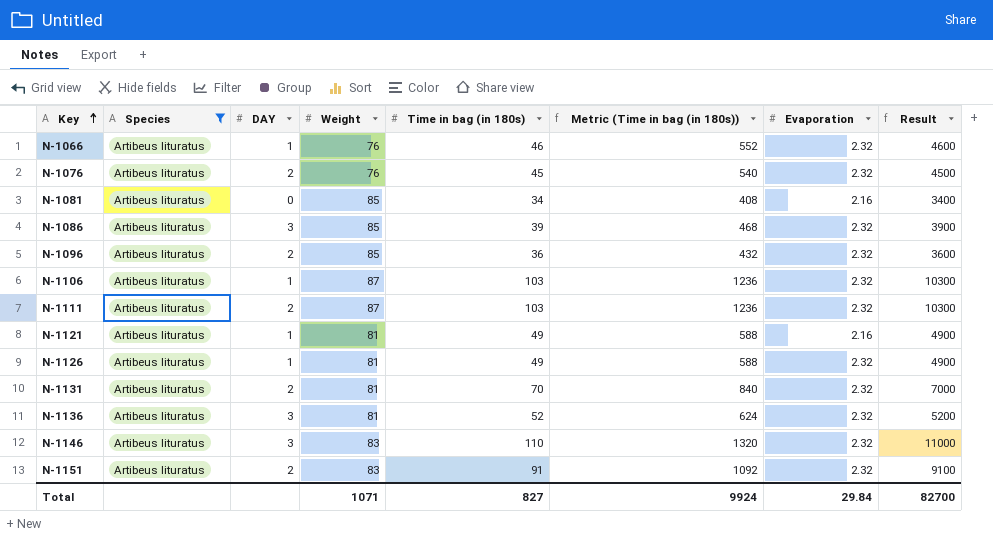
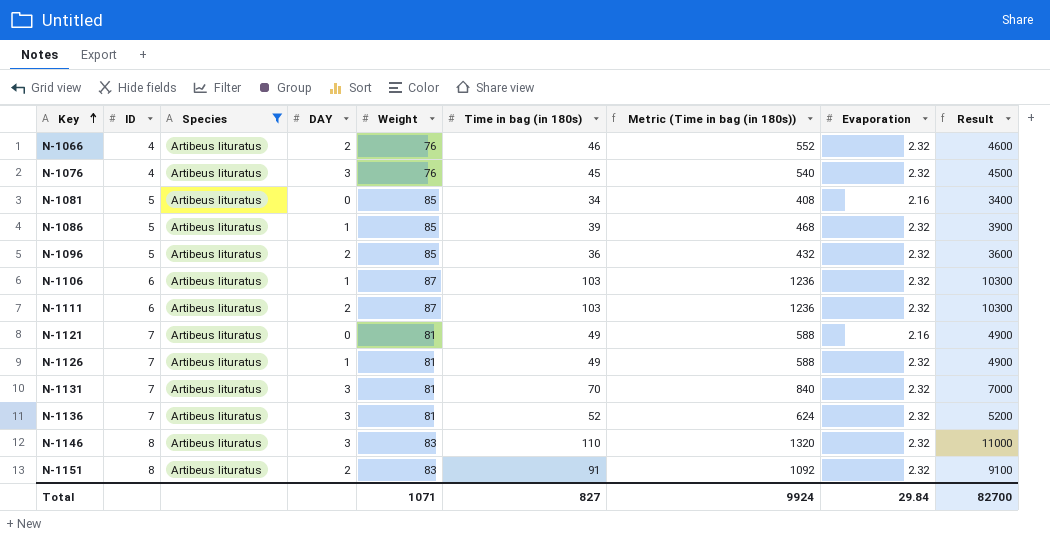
column ID | position: none -> 2
N-1066 | DAY: 1 -> 2
N-1076 | DAY: 2 -> 3
N-1086 | DAY: 3 -> 1
N-1121 | DAY: 1 -> 0
N-1131 | DAY: 2 -> 3

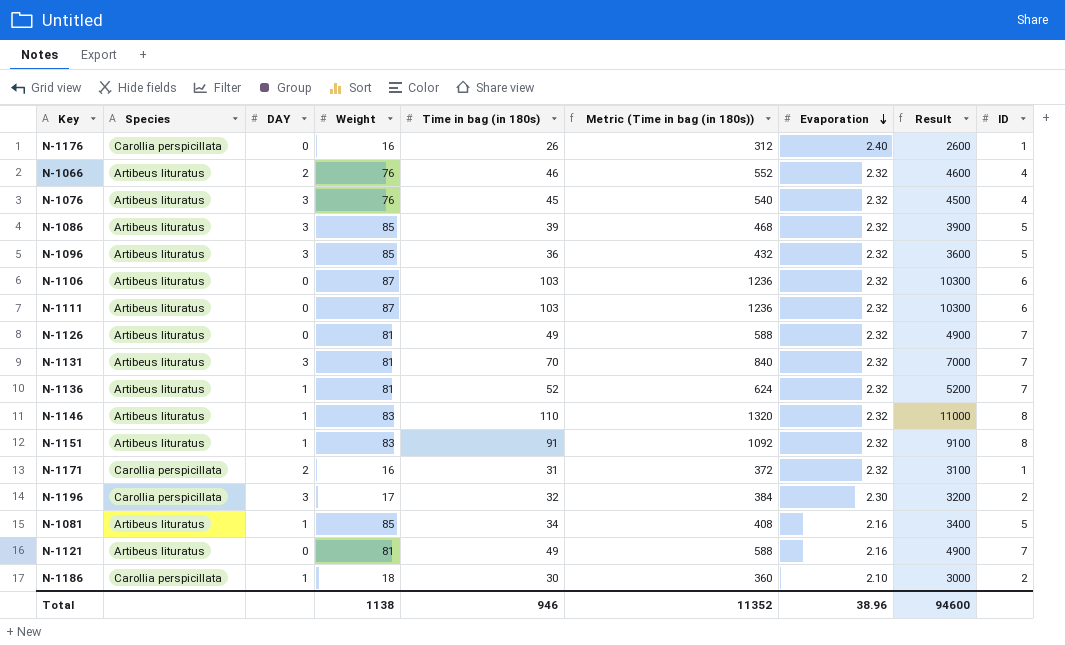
filter: Species = Artibeus lituratus -> none
row order: Key ascending -> Evaporation descending
column ID | position: 2 -> 9
N-1086 | DAY: 1 -> 3
N-1096 | DAY: 2 -> 3
N-1106 | DAY: 1 -> 0
N-1111 | DAY: 2 -> 0
N-1126 | DAY: 1 -> 0
N-1136 | DAY: 3 -> 1
N-1146 | DAY: 3 -> 1
N-1151 | DAY: 2 -> 1
N-1081 | DAY: 0 -> 1
Total | Weight: 1071 -> 1138
Total | Time in bag (in 180s): 827 -> 946
Total | Metric (Time in bag (in 180s)): 9924 -> 11352
Total | Evaporation: 29.84 -> 38.96
Total | Result: 82700 -> 94600

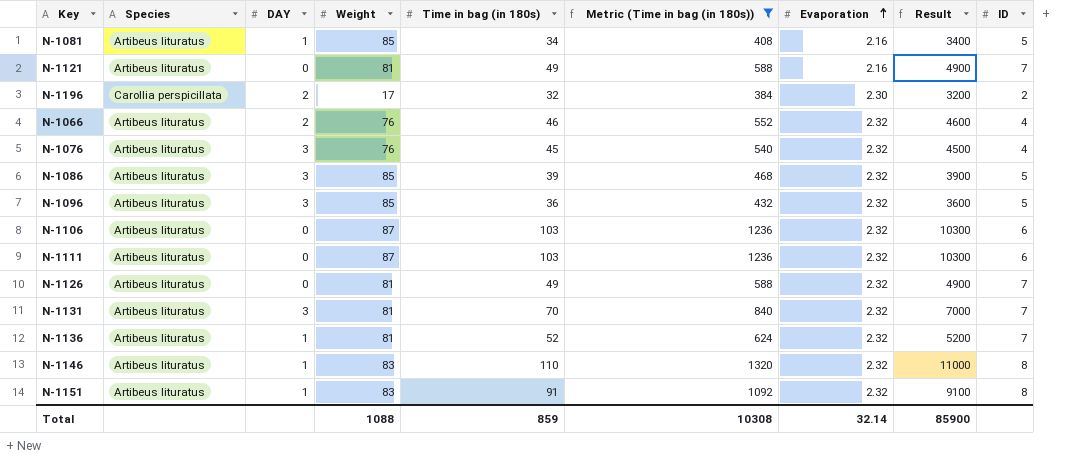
filter: none -> Metric (Time in bag (in 180s)) >= 384
row order: Evaporation descending -> Evaporation ascending
N-1196 | DAY: 3 -> 2
Total | Weight: 1138 -> 1088
Total | Time in bag (in 180s): 946 -> 859
Total | Metric (Time in bag (in 180s)): 11352 -> 10308
Total | Evaporation: 38.96 -> 32.14
Total | Result: 94600 -> 85900

